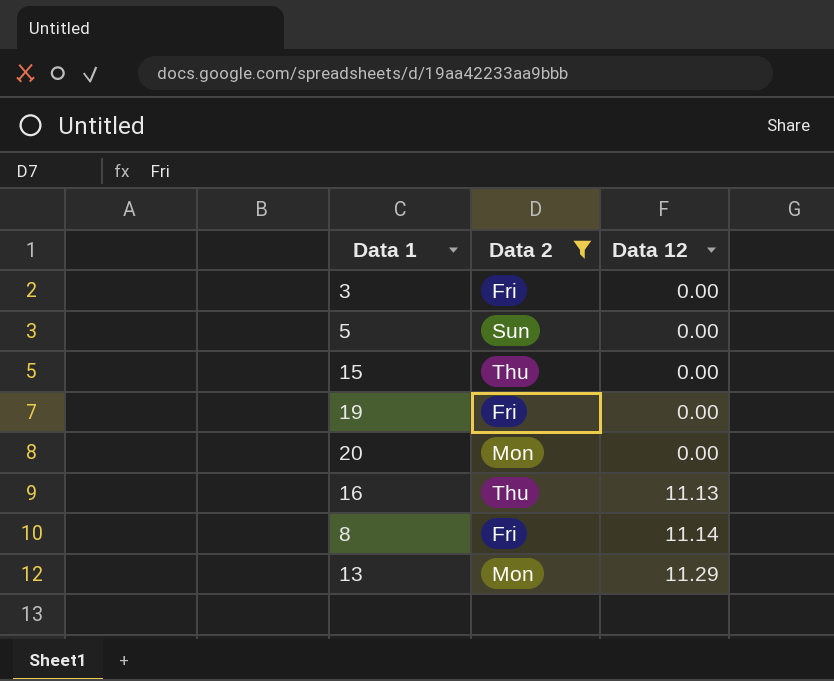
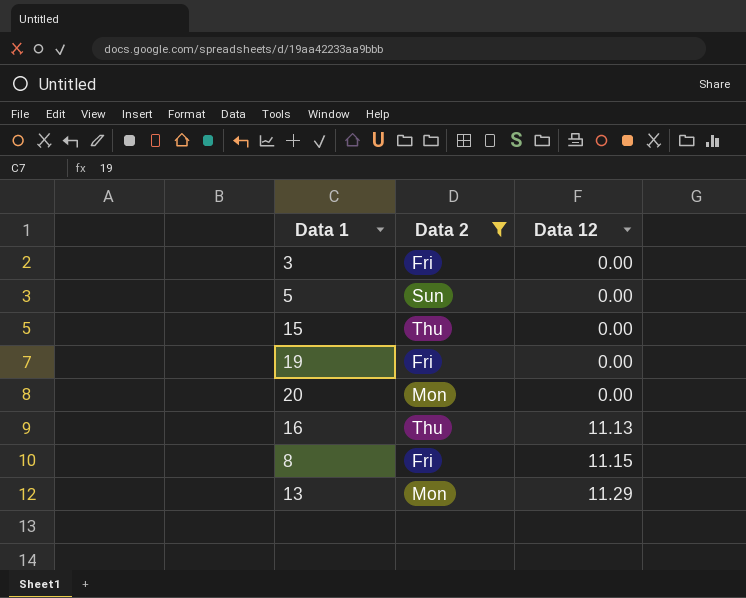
8 | Data 12: 11.14 -> 11.15

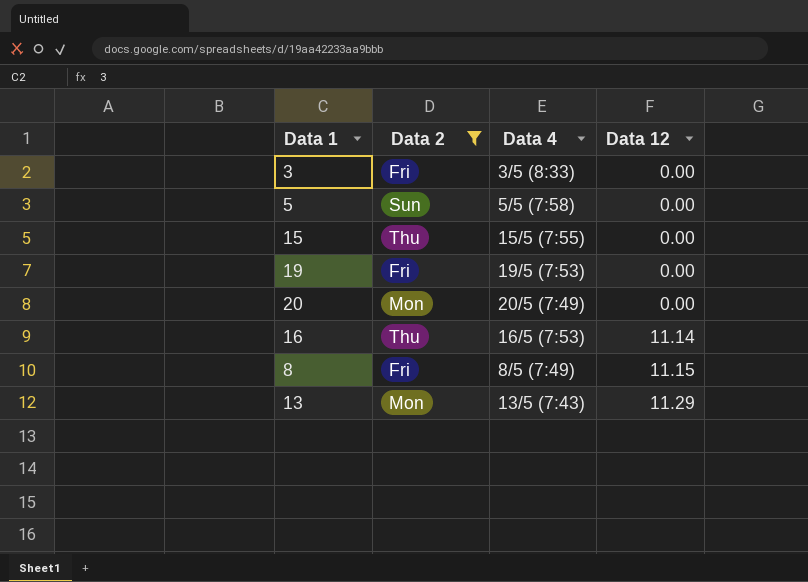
column Data 4 | position: none -> 3
16 | Data 12: 11.13 -> 11.14

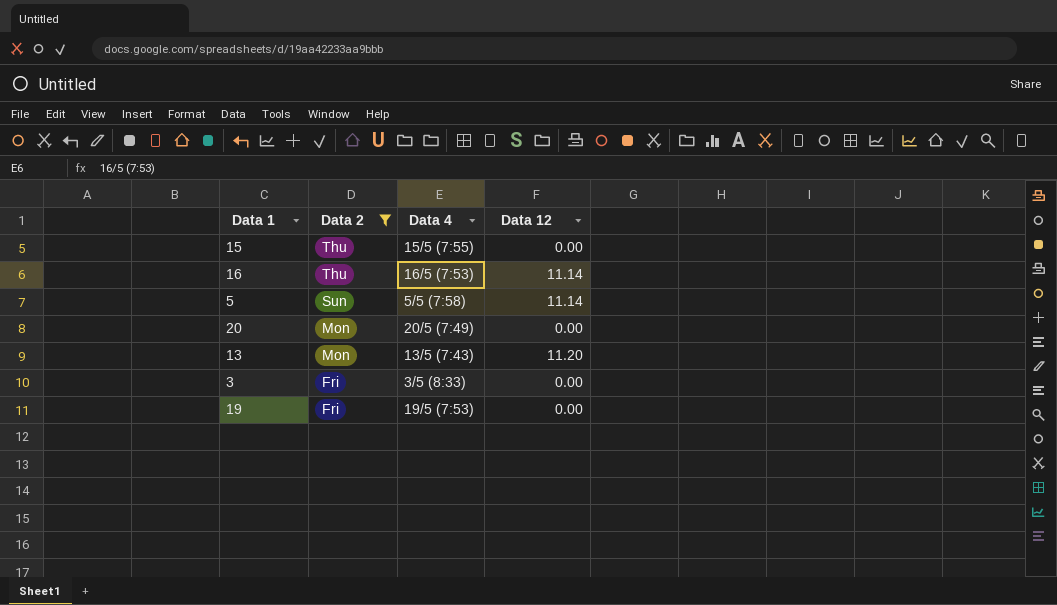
row order: Data 12 ascending -> Data 2 descending
row 8: Fri | 8/5 (7:49) | 11.15 -> none
5 | Data 12: 0.00 -> 11.14
13 | Data 12: 11.29 -> 11.20

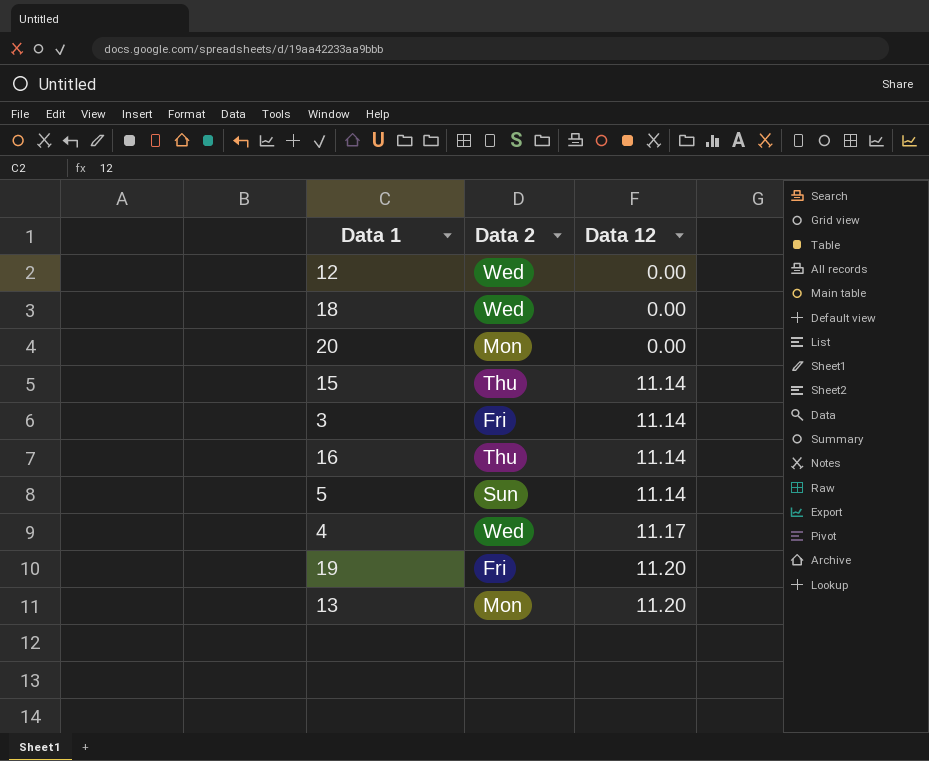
filter: Data 2 != Wed -> none
row order: Data 2 descending -> Data 12 ascending
column Data 4 | position: 3 -> none
15 | Data 12: 0.00 -> 11.14
3 | Data 12: 0.00 -> 11.14
19 | Data 12: 0.00 -> 11.20

